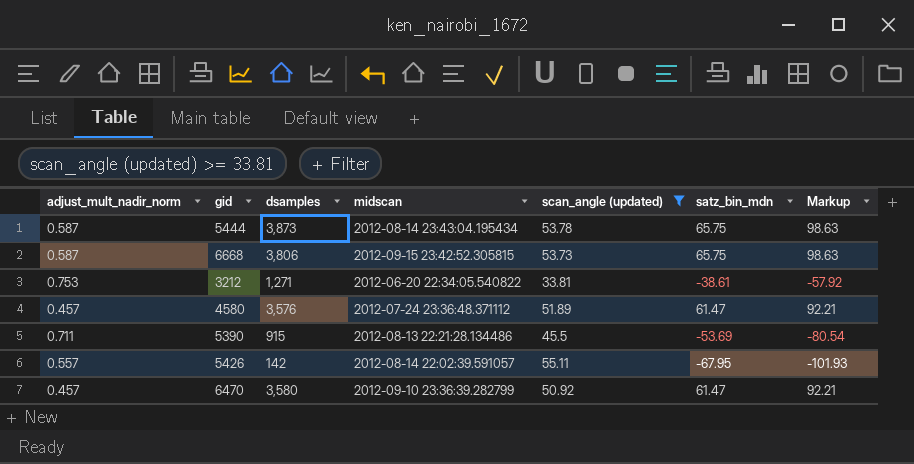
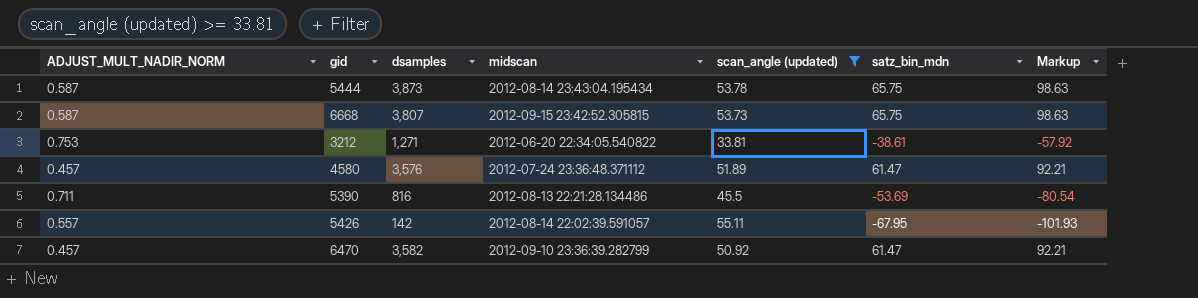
column name: adjust_mult_nadir_norm -> ADJUST_MULT_NADIR_NORM
6668 | dsamples: 3,806 -> 3,807
5390 | dsamples: 915 -> 816
6470 | dsamples: 3,580 -> 3,582

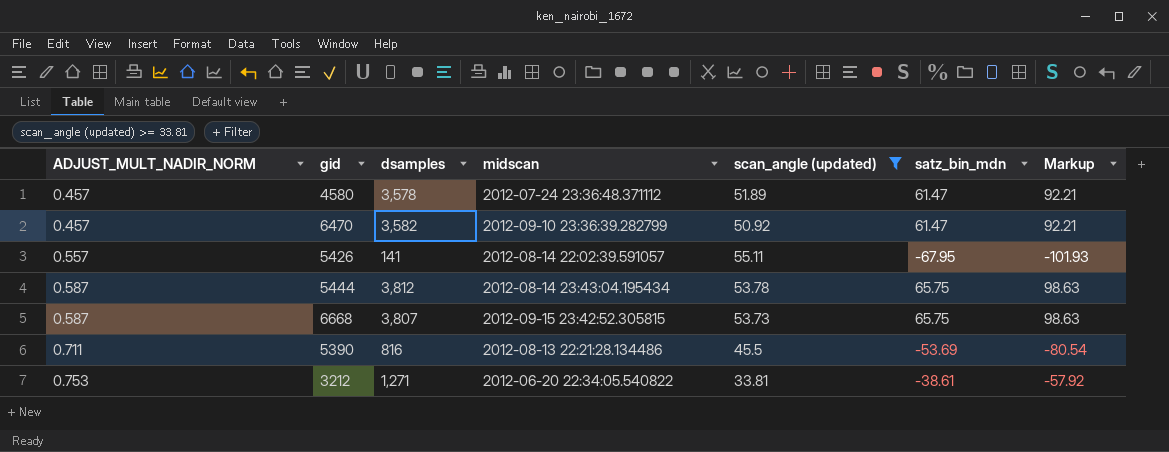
row order: none -> ADJUST_MULT_NADIR_NORM ascending
4580 | dsamples: 3,576 -> 3,578
5426 | dsamples: 142 -> 141
5444 | dsamples: 3,873 -> 3,812

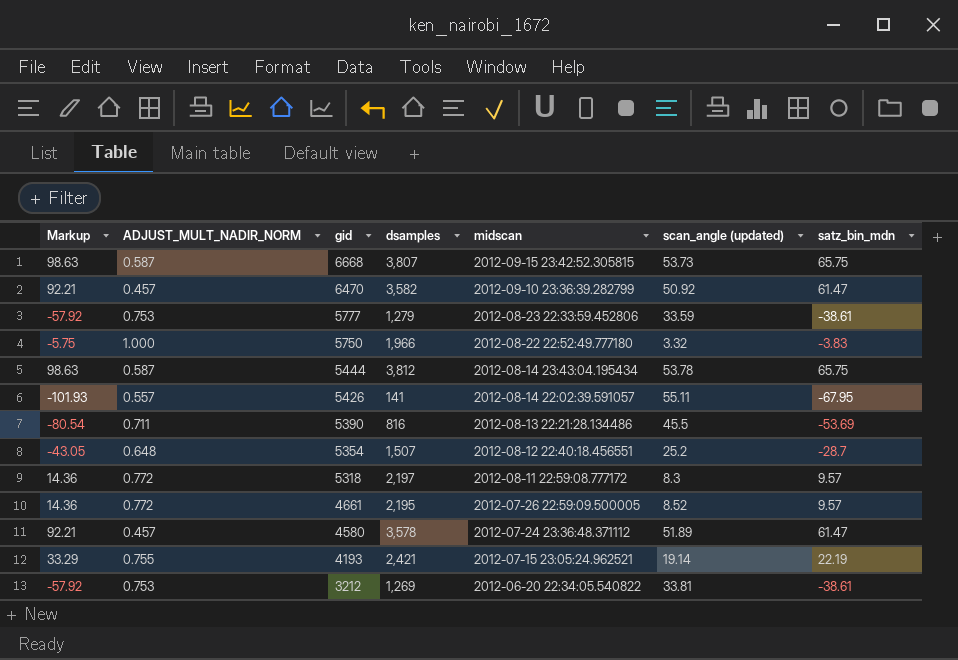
filter: scan_angle (updated) >= 33.81 -> none
row order: ADJUST_MULT_NADIR_NORM ascending -> gid descending
column Markup | position: 7 -> 1
3212 | dsamples: 1,271 -> 1,269

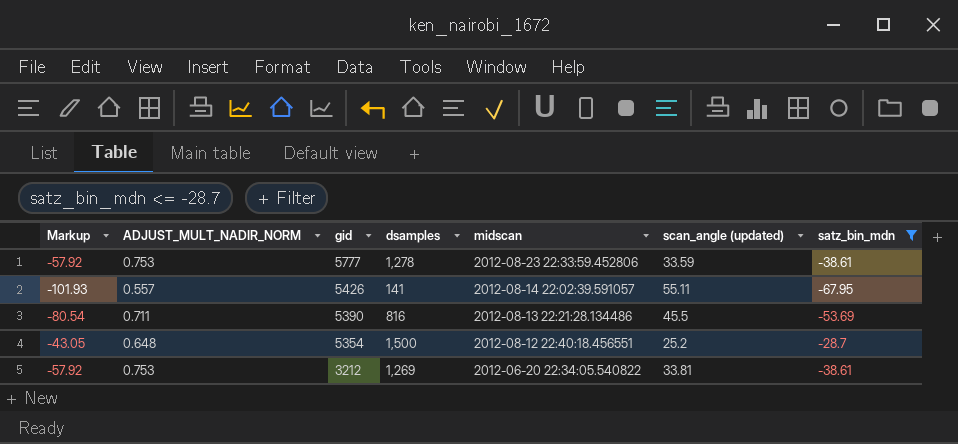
filter: none -> satz_bin_mdn <= -28.7
5777 | dsamples: 1,279 -> 1,278
5354 | dsamples: 1,507 -> 1,500

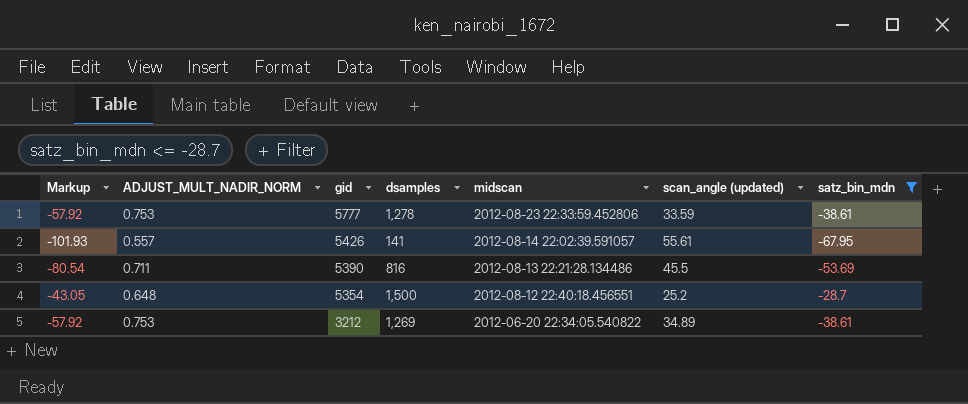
5426 | scan_angle (updated): 55.11 -> 55.61
3212 | scan_angle (updated): 33.81 -> 34.89

